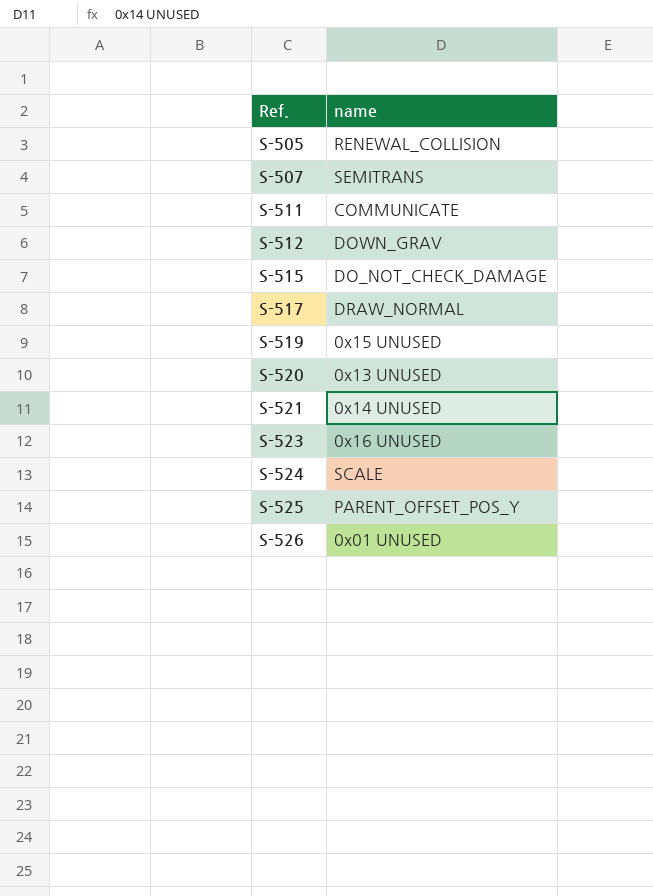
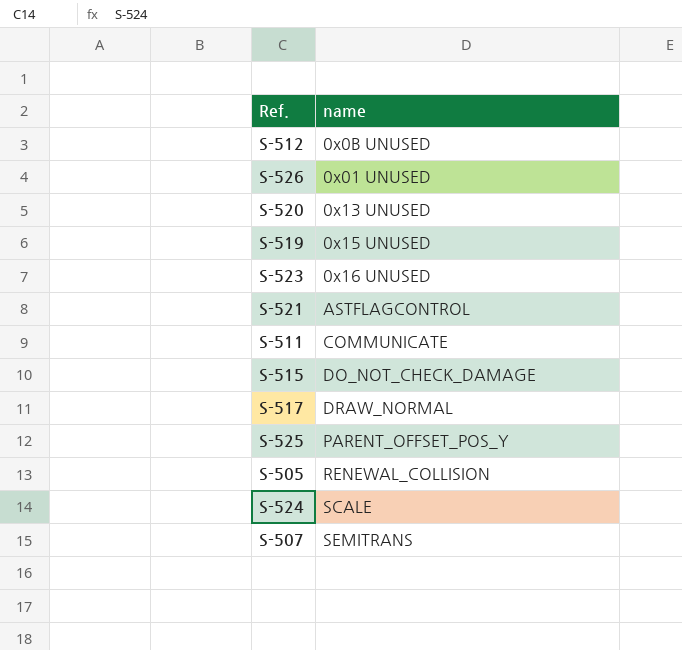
row order: Ref. ascending -> name ascending
S-512 | name: DOWN_GRAV -> 0x0B UNUSED
S-521 | name: 0x14 UNUSED -> ASTFLAGCONTROL

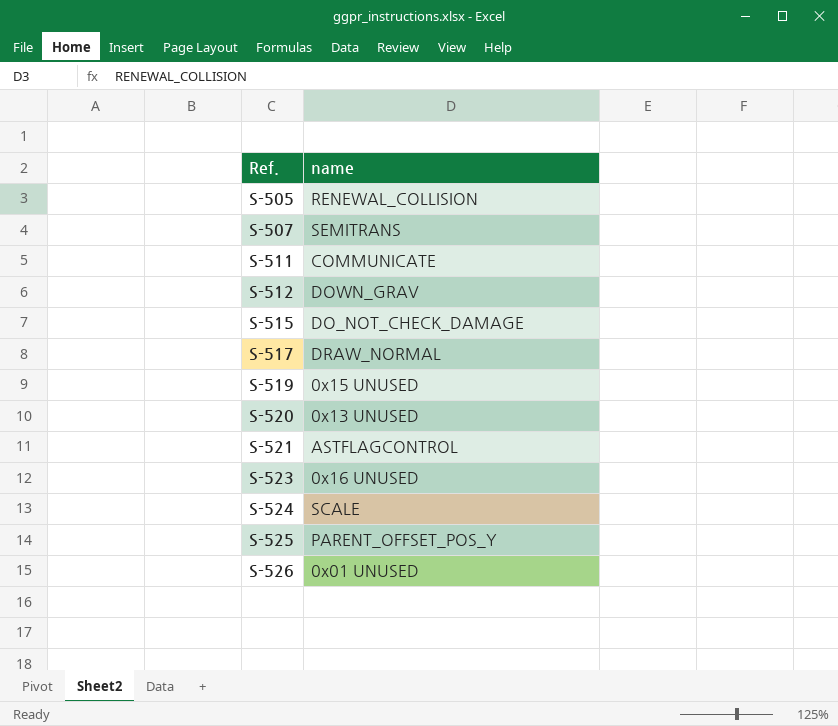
row order: name ascending -> Ref. ascending
S-512 | name: 0x0B UNUSED -> DOWN_GRAV

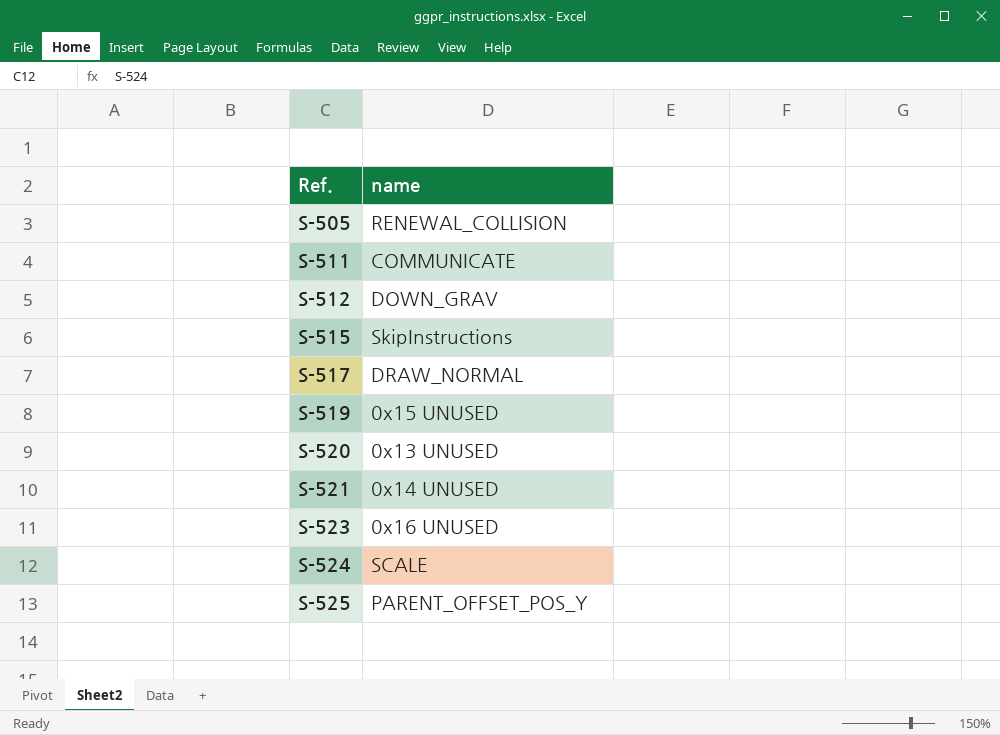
row S-507: SEMITRANS -> none
row S-526: 0x01 UNUSED -> none
S-515 | name: DO_NOT_CHECK_DAMAGE -> SkipInstructions
S-521 | name: ASTFLAGCONTROL -> 0x14 UNUSED

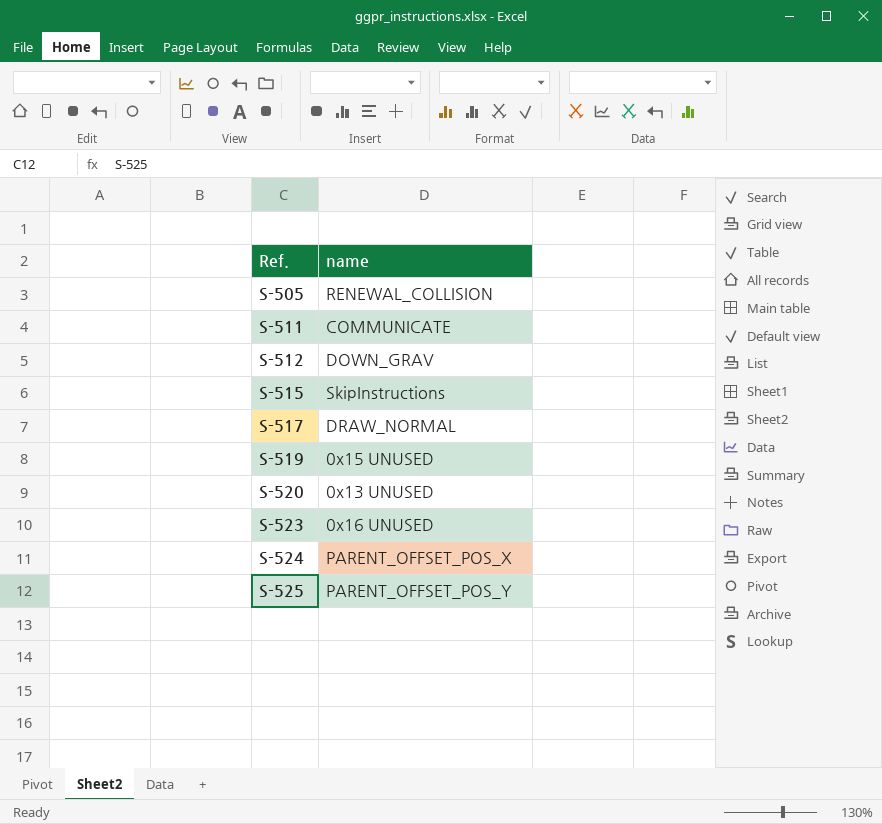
row S-521: 0x14 UNUSED -> none
S-524 | name: SCALE -> PARENT_OFFSET_POS_X

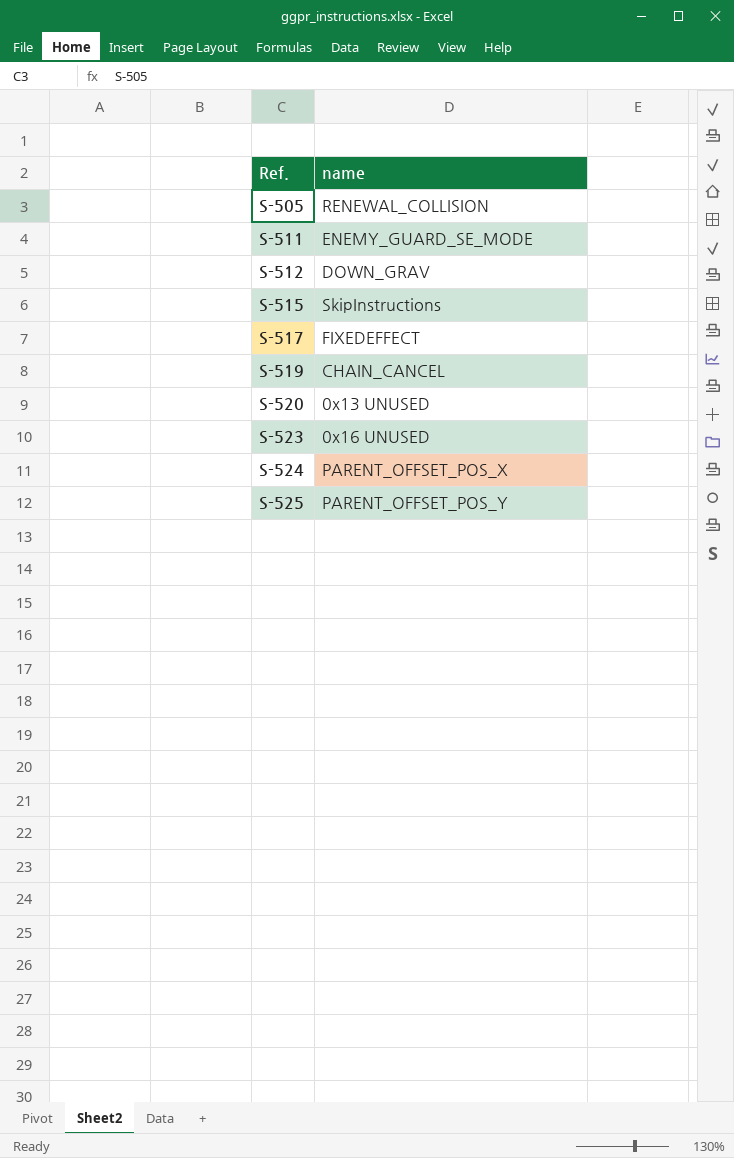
S-511 | name: COMMUNICATE -> ENEMY_GUARD_SE_MODE
S-517 | name: DRAW_NORMAL -> FIXEDEFFECT
S-519 | name: 0x15 UNUSED -> CHAIN_CANCEL

